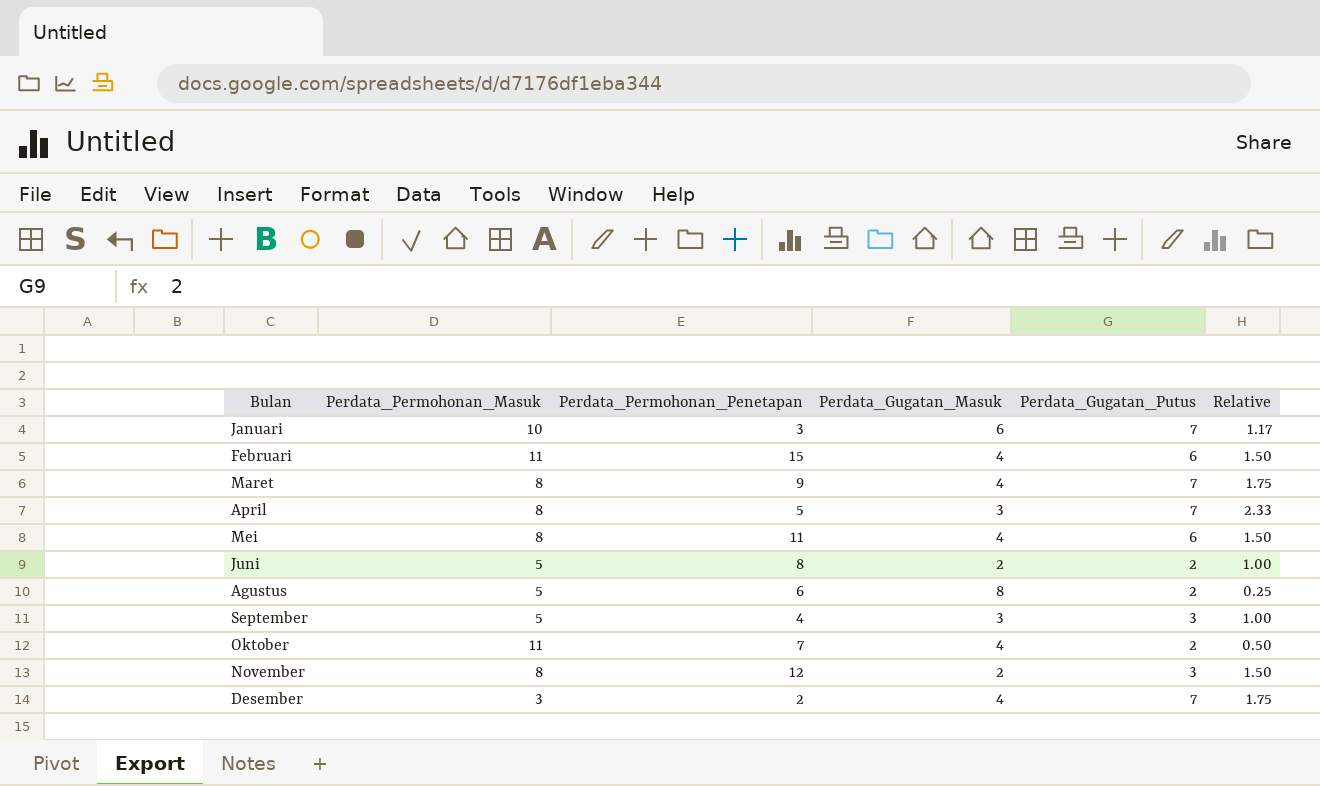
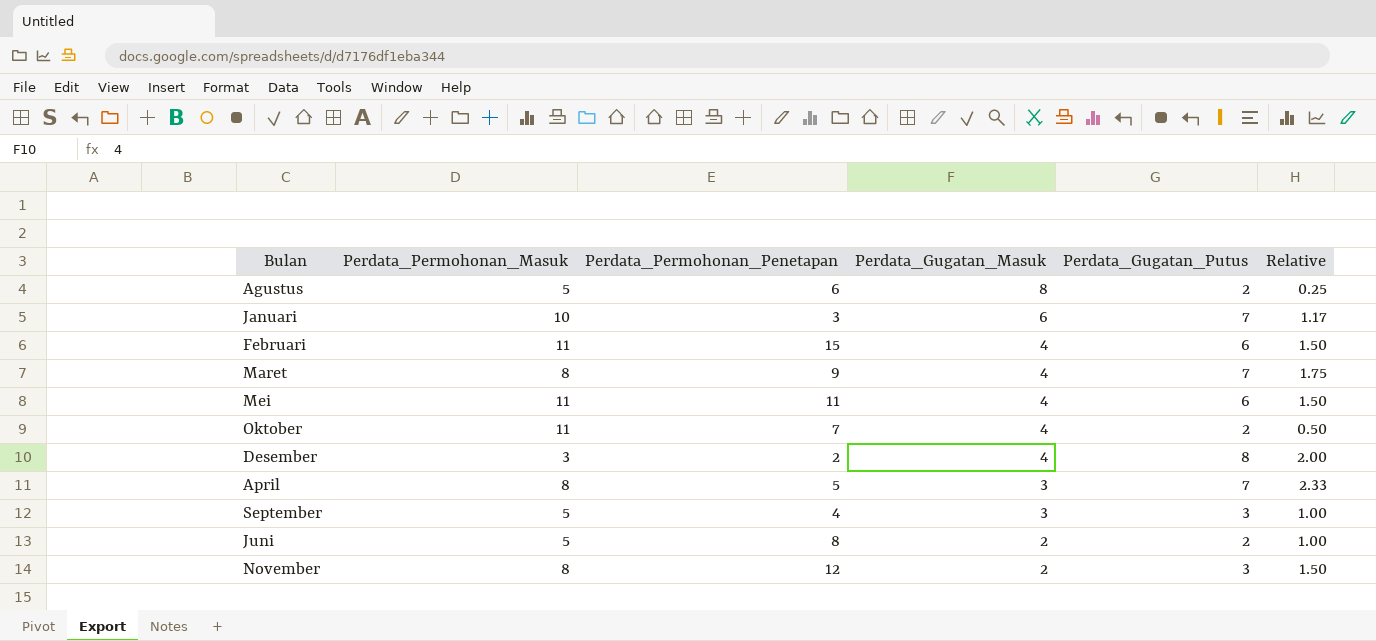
row order: none -> Perdata_Gugatan_Masuk descending
Mei | Perdata_Permohonan_Masuk: 8 -> 11
Desember | Perdata_Gugatan_Putus: 7 -> 8
Desember | Relative: 1.75 -> 2.00

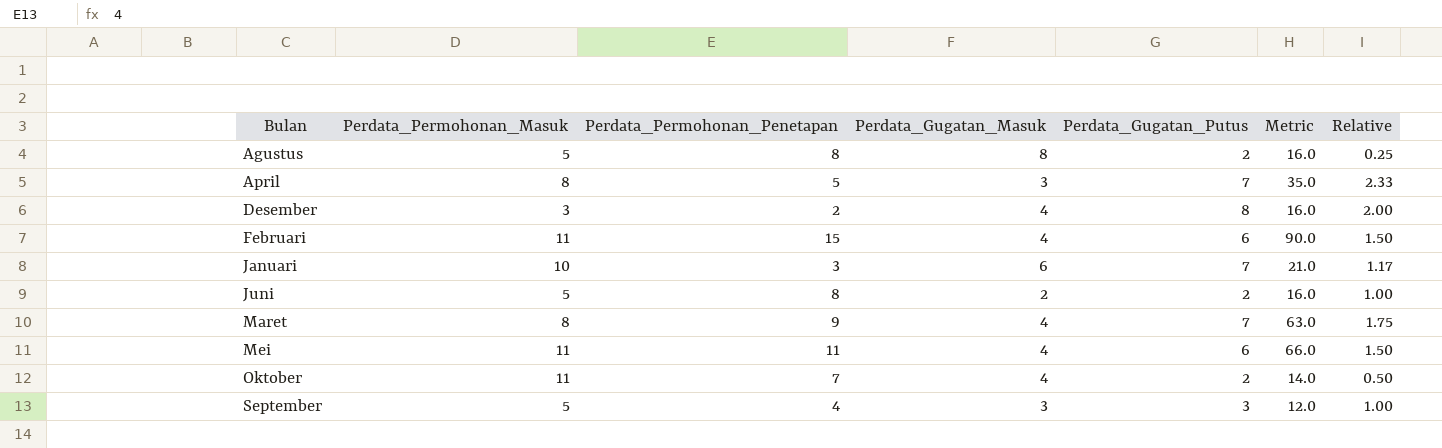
row order: Perdata_Gugatan_Masuk descending -> Bulan ascending
column Metric | formula: none -> [Perdata_Permohonan_Penetapan] * [Perdata_Gugatan_Putus]
row November: 8 | 12 | 2 | 3 | 1.50 -> none
Agustus | Perdata_Permohonan_Penetapan: 6 -> 8

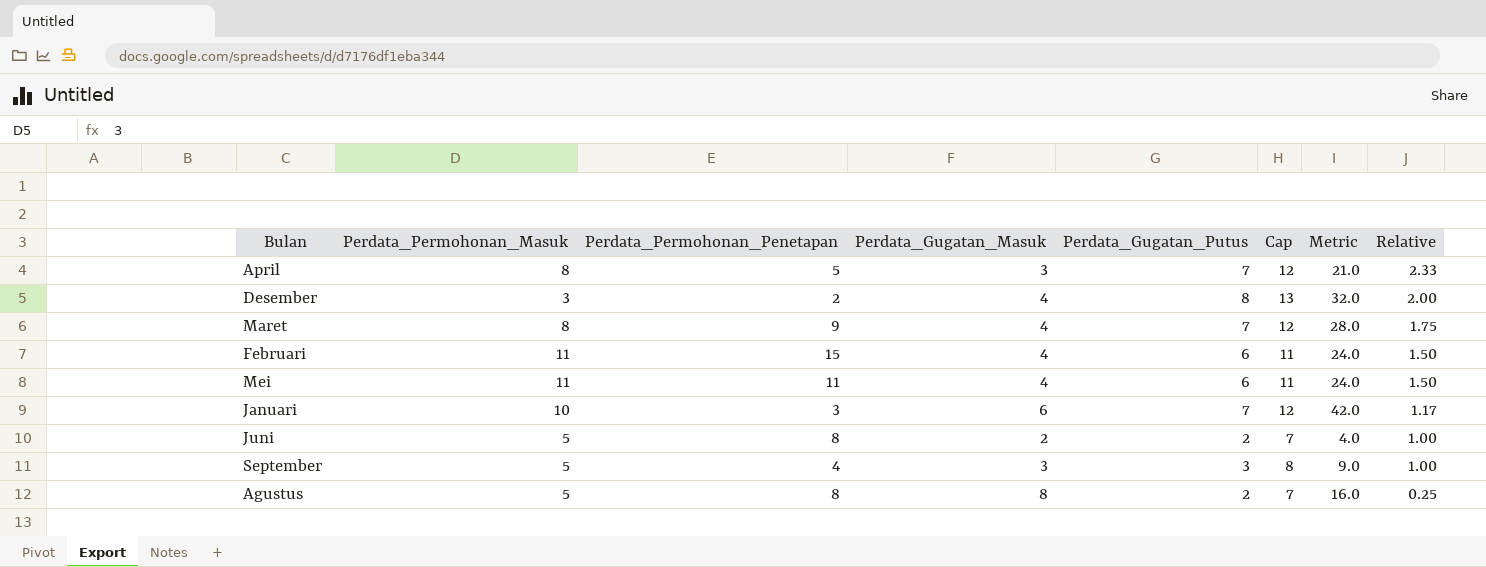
row order: Bulan ascending -> Relative descending
column Cap | formula: none -> [Perdata_Gugatan_Putus] + 5
column Metric | formula: [Perdata_Permohonan_Penetapan] * [Perdata_Gugatan_Putus] -> [Perdata_Gugatan_Masuk] * [Perdata_Gugatan_Putus]
row Oktober: 11 | 7 | 4 | 2 | 14.0 | 0.50 -> none

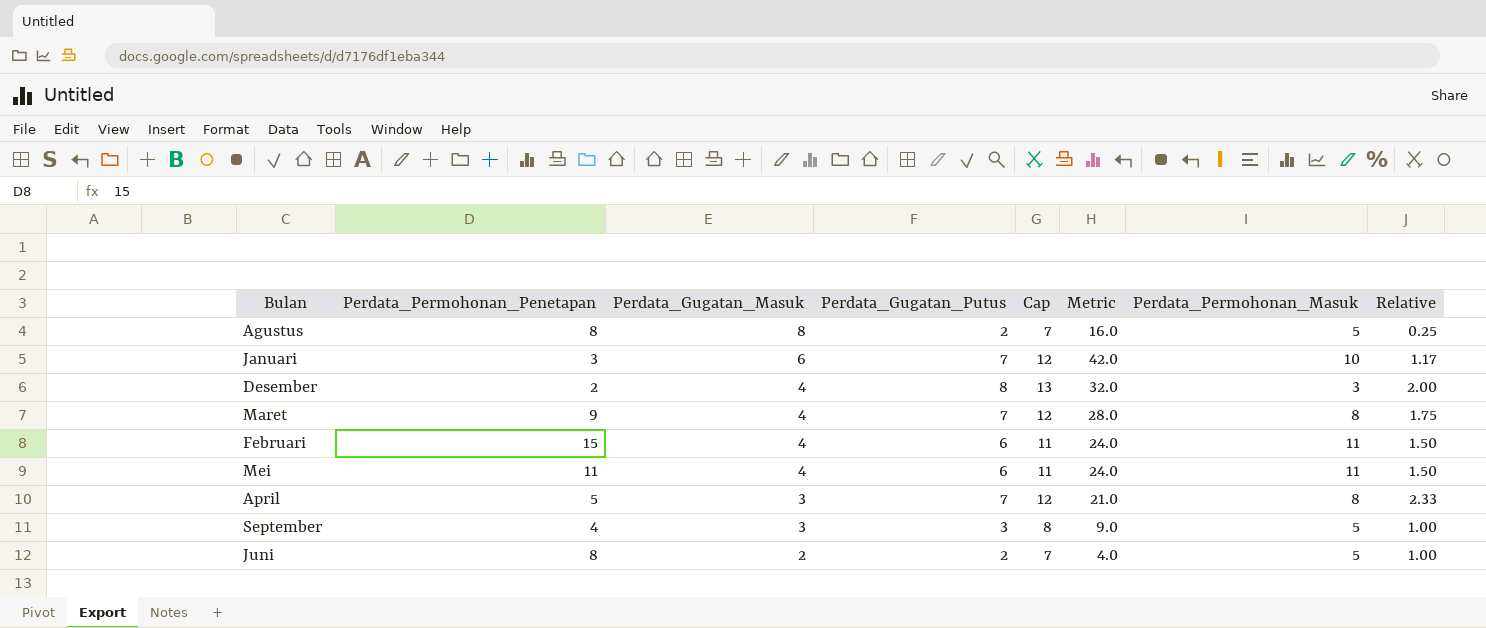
row order: Relative descending -> Perdata_Gugatan_Masuk descending
column Perdata_Permohonan_Masuk | position: 2 -> 7

